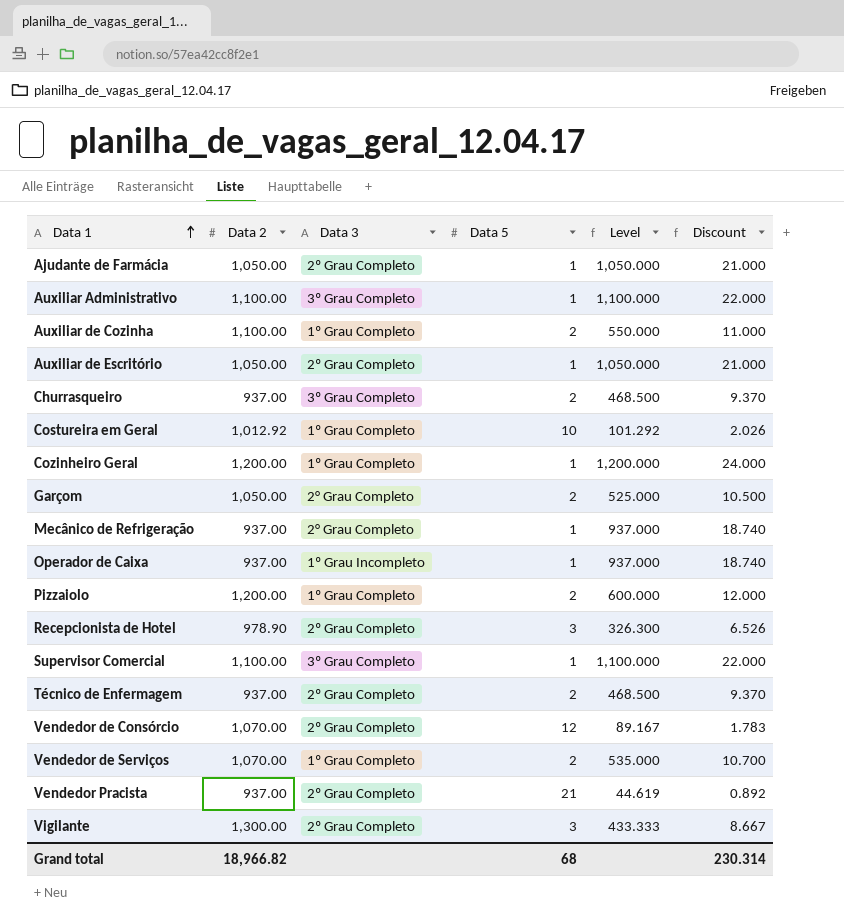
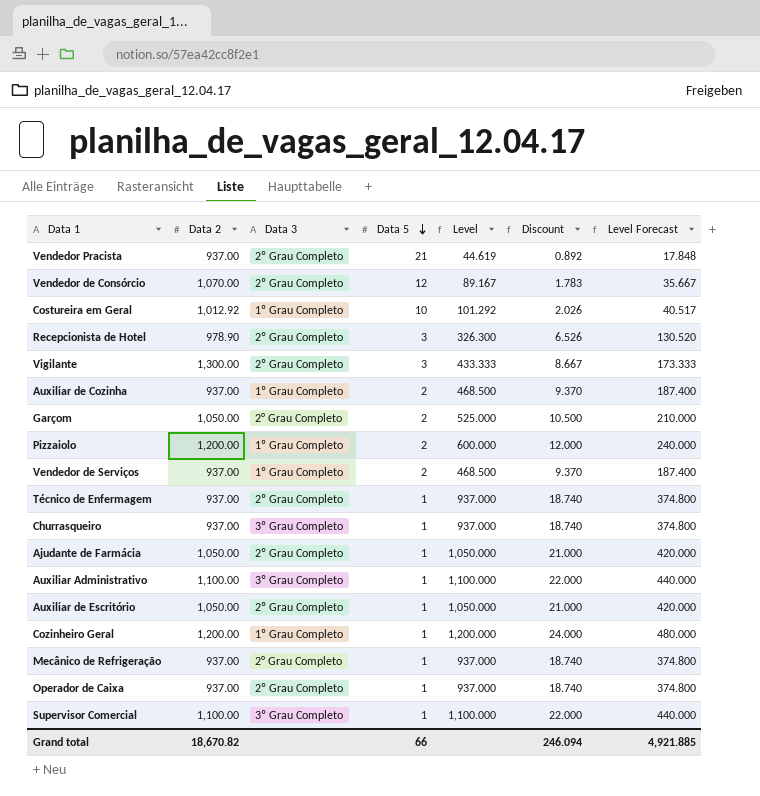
row order: Data 1 ascending -> Data 5 descending
column Level Forecast | formula: none -> [Level] * 0.4
Auxiliar de Cozinha | Data 2: 1,100.00 -> 937.00
Auxiliar de Cozinha | Level: 550.000 -> 468.500
Auxiliar de Cozinha | Discount: 11.000 -> 9.370
Vendedor de Serviços | Data 2: 1,070.00 -> 937.00
Vendedor de Serviços | Level: 535.000 -> 468.500
Vendedor de Serviços | Discount: 10.700 -> 9.370
Técnico de Enfermagem | Data 5: 2 -> 1
Técnico de Enfermagem | Level: 468.500 -> 937.000
Técnico de Enfermagem | Discount: 9.370 -> 18.740
Churrasqueiro | Data 5: 2 -> 1
Churrasqueiro | Level: 468.500 -> 937.000
Churrasqueiro | Discount: 9.370 -> 18.740
Operador de Caixa | Data 3: 1º Grau Incompleto -> 2º Grau Completo
Grand total | Data 2: 18,966.82 -> 18,670.82
Grand total | Data 5: 68 -> 66
Grand total | Discount: 230.314 -> 246.094

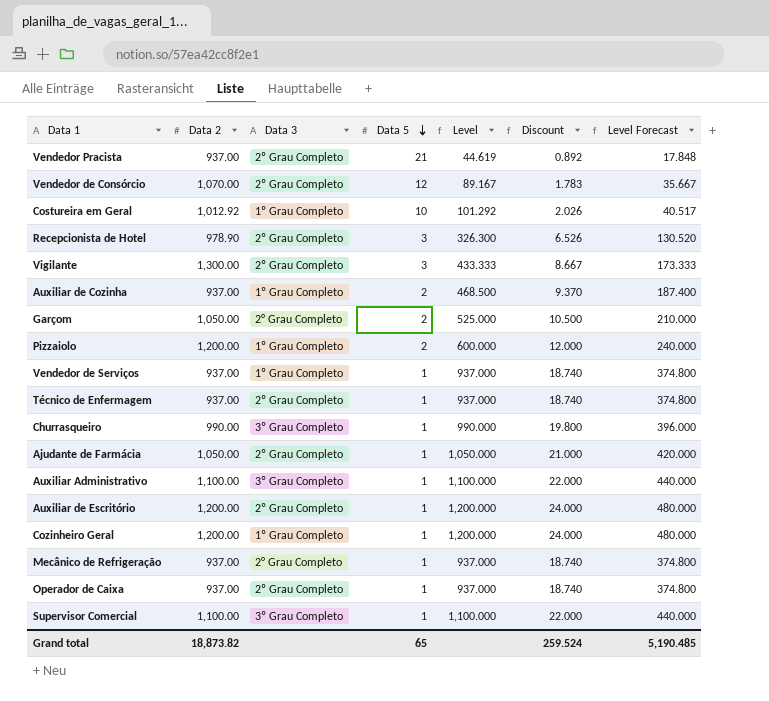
Vendedor de Serviços | Data 5: 2 -> 1
Vendedor de Serviços | Level: 468.500 -> 937.000
Vendedor de Serviços | Discount: 9.370 -> 18.740
Vendedor de Serviços | Level Forecast: 187.400 -> 374.800
Churrasqueiro | Data 2: 937.00 -> 990.00
Churrasqueiro | Level: 937.000 -> 990.000
Churrasqueiro | Discount: 18.740 -> 19.800
Churrasqueiro | Level Forecast: 374.800 -> 396.000
Auxiliar de Escritório | Data 2: 1,050.00 -> 1,200.00
Auxiliar de Escritório | Level: 1,050.000 -> 1,200.000
Auxiliar de Escritório | Discount: 21.000 -> 24.000
Auxiliar de Escritório | Level Forecast: 420.000 -> 480.000
Grand total | Data 2: 18,670.82 -> 18,873.82
Grand total | Data 5: 66 -> 65
Grand total | Discount: 246.094 -> 259.524
Grand total | Level Forecast: 4,921.885 -> 5,190.485

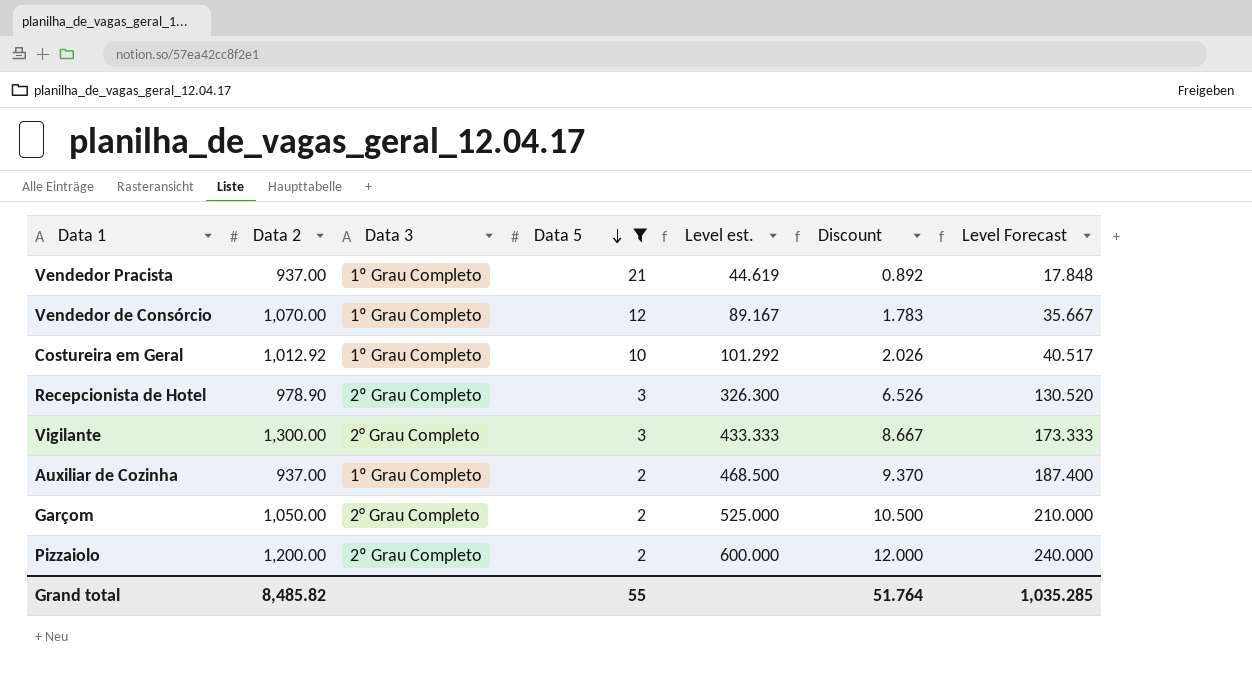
filter: none -> Data 5 != 1
column name: Level -> Level est.
Vendedor Pracista | Data 3: 2º Grau Completo -> 1º Grau Completo
Vendedor de Consórcio | Data 3: 2º Grau Completo -> 1º Grau Completo
Vigilante | Data 3: 2º Grau Completo -> 2° Grau Completo
Pizzaiolo | Data 3: 1º Grau Completo -> 2º Grau Completo
Grand total | Data 2: 18,873.82 -> 8,485.82
Grand total | Data 5: 65 -> 55
Grand total | Discount: 259.524 -> 51.764
Grand total | Level Forecast: 5,190.485 -> 1,035.285

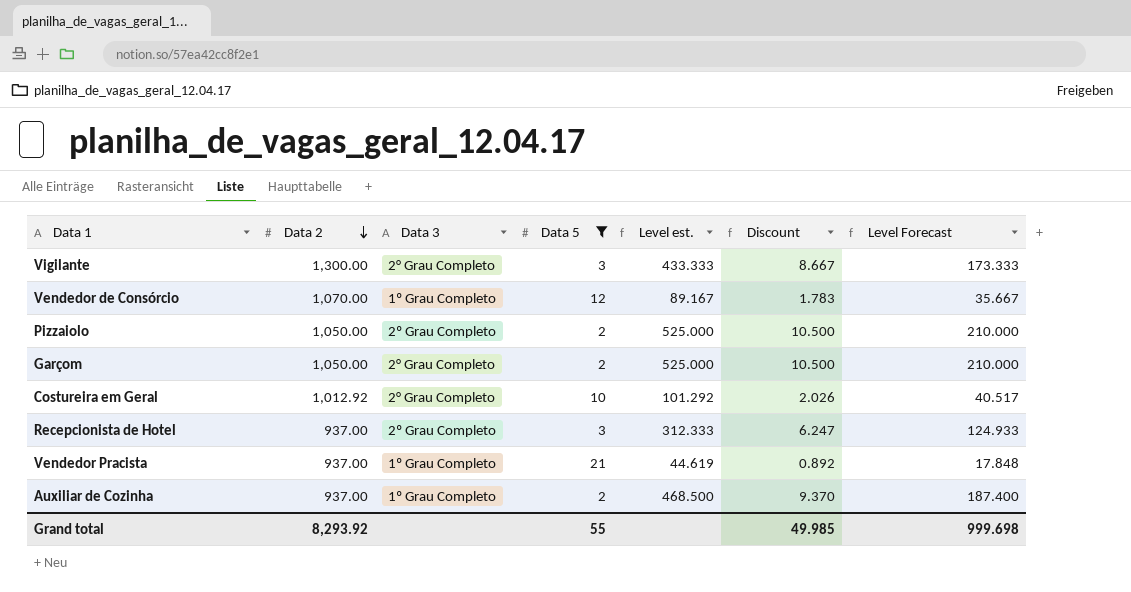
row order: Data 5 descending -> Data 2 descending
Pizzaiolo | Data 2: 1,200.00 -> 1,050.00
Pizzaiolo | Level est.: 600.000 -> 525.000
Pizzaiolo | Discount: 12.000 -> 10.500
Pizzaiolo | Level Forecast: 240.000 -> 210.000
Costureira em Geral | Data 3: 1º Grau Completo -> 2° Grau Completo
Recepcionista de Hotel | Data 2: 978.90 -> 937.00
Recepcionista de Hotel | Level est.: 326.300 -> 312.333
Recepcionista de Hotel | Discount: 6.526 -> 6.247
Recepcionista de Hotel | Level Forecast: 130.520 -> 124.933
Grand total | Data 2: 8,485.82 -> 8,293.92
Grand total | Discount: 51.764 -> 49.985
Grand total | Level Forecast: 1,035.285 -> 999.698

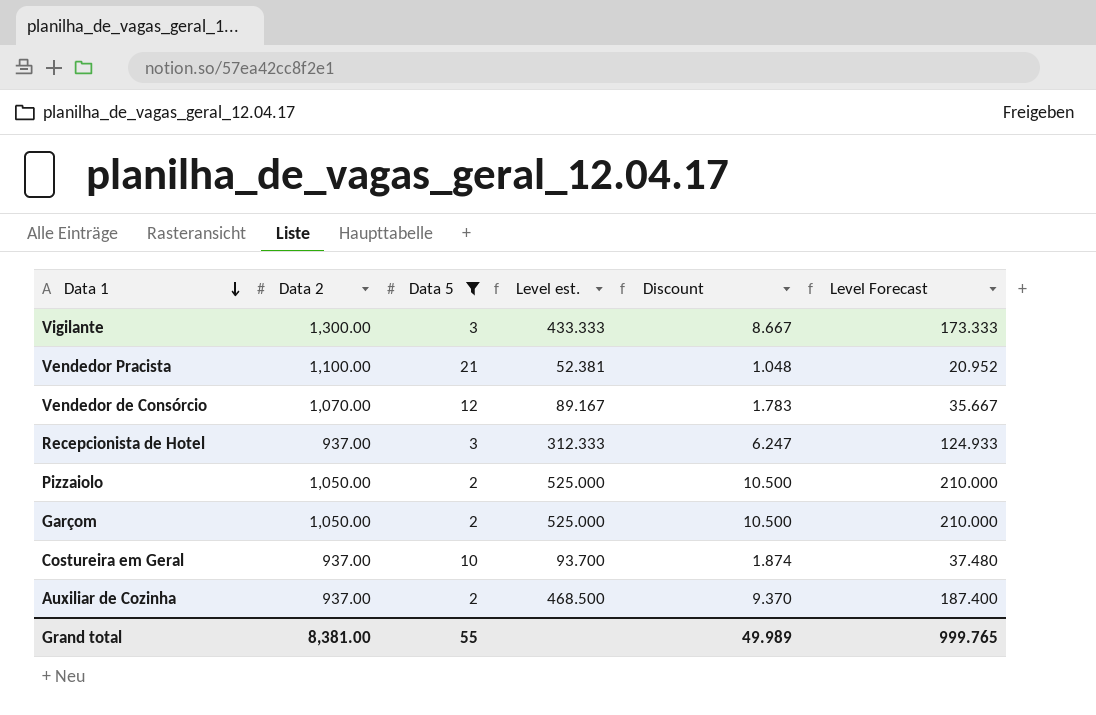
row order: Data 2 descending -> Data 1 descending
column Data 3 | position: 3 -> none
Vendedor Pracista | Data 2: 937.00 -> 1,100.00
Vendedor Pracista | Level est.: 44.619 -> 52.381
Vendedor Pracista | Discount: 0.892 -> 1.048
Vendedor Pracista | Level Forecast: 17.848 -> 20.952
Costureira em Geral | Data 2: 1,012.92 -> 937.00
Costureira em Geral | Level est.: 101.292 -> 93.700
Costureira em Geral | Discount: 2.026 -> 1.874
Costureira em Geral | Level Forecast: 40.517 -> 37.480
Grand total | Data 2: 8,293.92 -> 8,381.00
Grand total | Discount: 49.985 -> 49.989
Grand total | Level Forecast: 999.698 -> 999.765

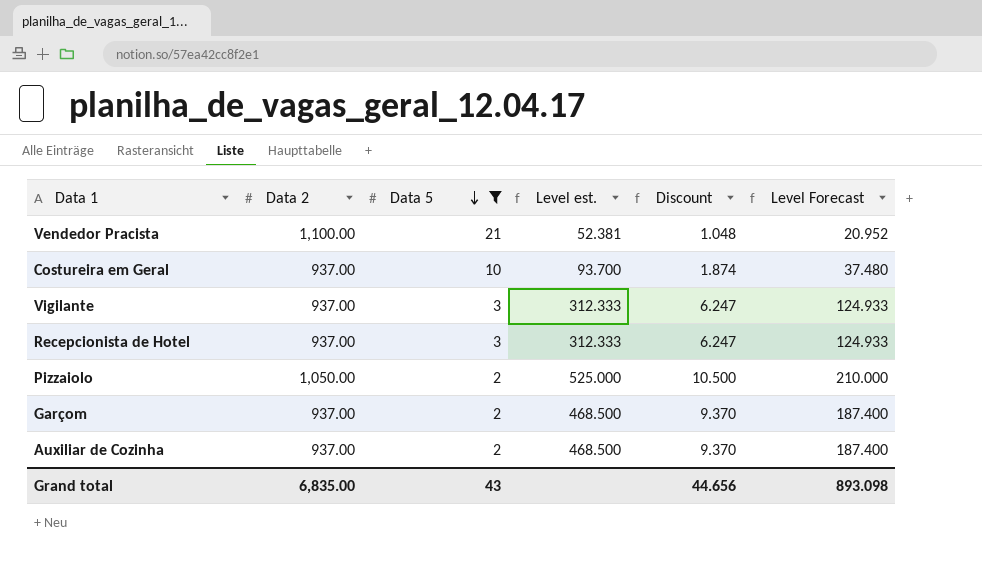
row order: Data 1 descending -> Data 5 descending
row Vendedor de Consórcio: 1,070.00 | 12 | 89.167 | 1.783 | 35.667 -> none
Vigilante | Data 2: 1,300.00 -> 937.00
Vigilante | Level est.: 433.333 -> 312.333
Vigilante | Discount: 8.667 -> 6.247
Vigilante | Level Forecast: 173.333 -> 124.933
Garçom | Data 2: 1,050.00 -> 937.00
Garçom | Level est.: 525.000 -> 468.500
Garçom | Discount: 10.500 -> 9.370
Garçom | Level Forecast: 210.000 -> 187.400
Grand total | Data 2: 8,381.00 -> 6,835.00
Grand total | Data 5: 55 -> 43
Grand total | Discount: 49.989 -> 44.656
Grand total | Level Forecast: 999.765 -> 893.098

